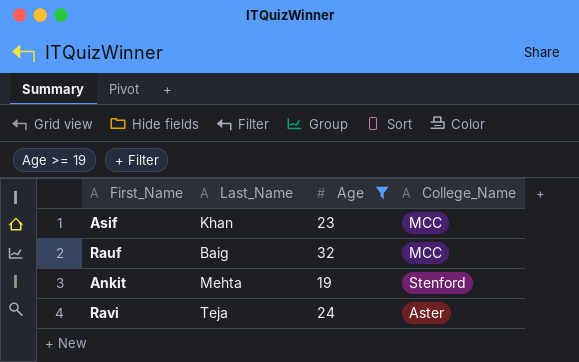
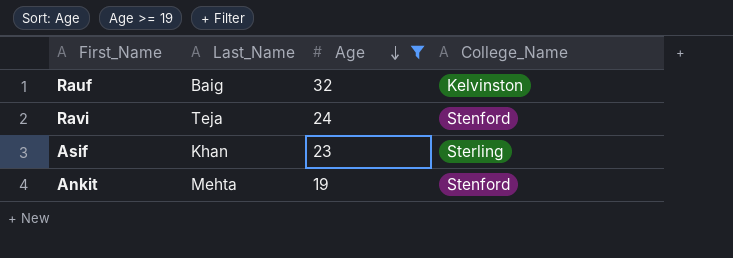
row order: none -> Age descending
Rauf | College_Name: MCC -> Kelvinston
Ravi | College_Name: Aster -> Stenford
Asif | College_Name: MCC -> Sterling

